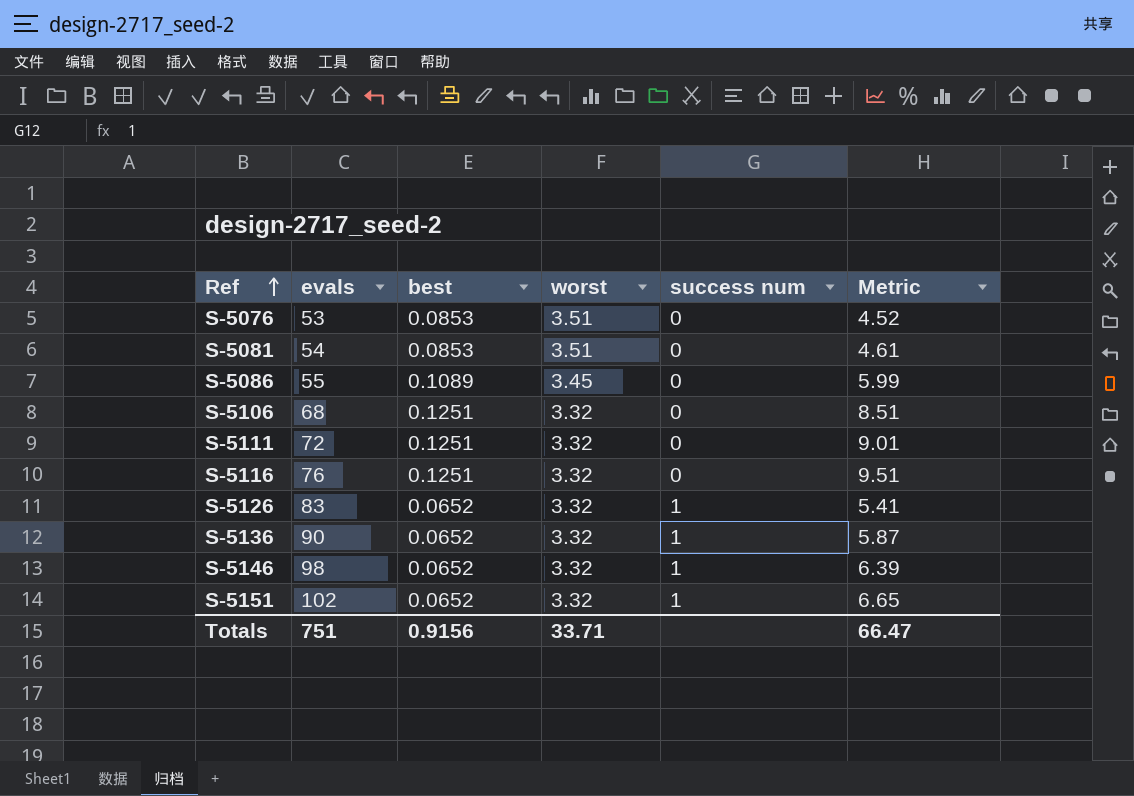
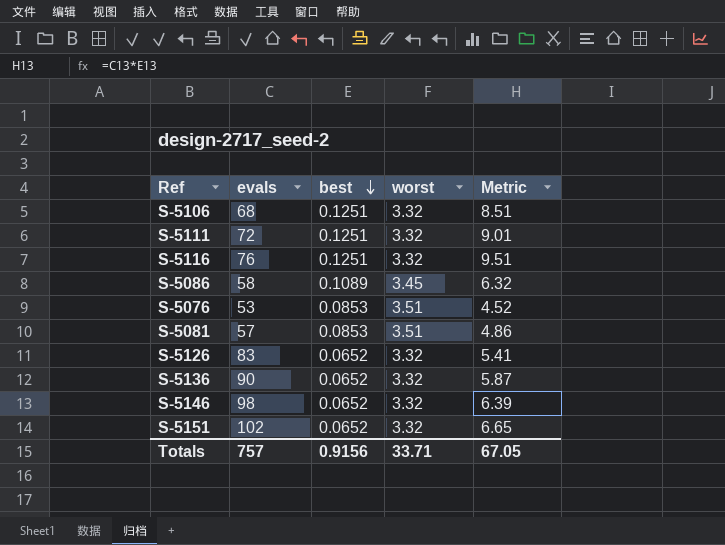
row order: Ref ascending -> best descending
column success num | position: 5 -> none
S-5086 | evals: 55 -> 58
S-5086 | Metric: 5.99 -> 6.32
S-5081 | evals: 54 -> 57
S-5081 | Metric: 4.61 -> 4.86
Totals | evals: 751 -> 757
Totals | Metric: 66.47 -> 67.05

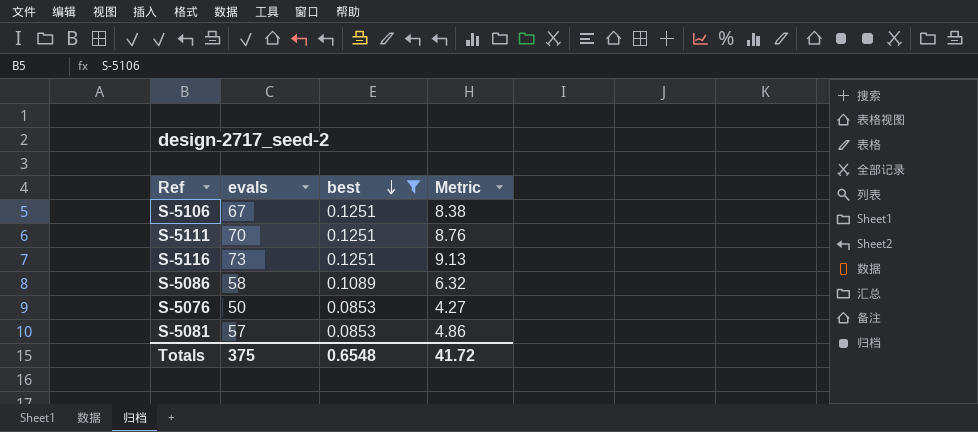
filter: none -> best != 0.0652
column worst | position: 4 -> none
S-5106 | evals: 68 -> 67
S-5106 | Metric: 8.51 -> 8.38
S-5111 | evals: 72 -> 70
S-5111 | Metric: 9.01 -> 8.76
S-5116 | evals: 76 -> 73
S-5116 | Metric: 9.51 -> 9.13
S-5076 | evals: 53 -> 50
S-5076 | Metric: 4.52 -> 4.27
Totals | evals: 757 -> 375
Totals | best: 0.9156 -> 0.6548
Totals | Metric: 67.05 -> 41.72

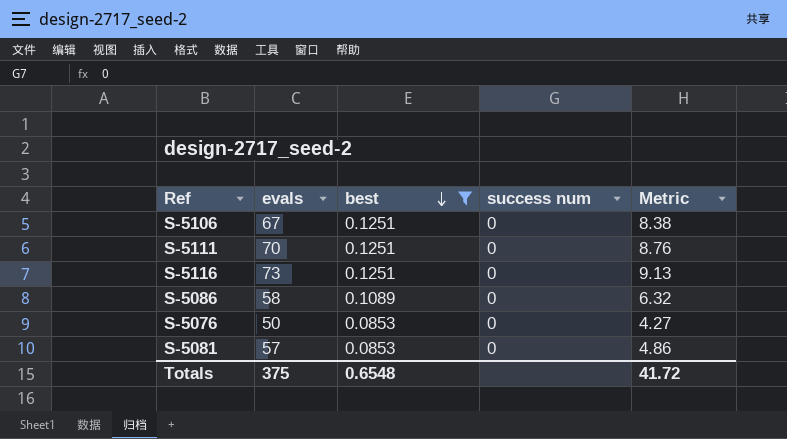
column success num | position: none -> 4

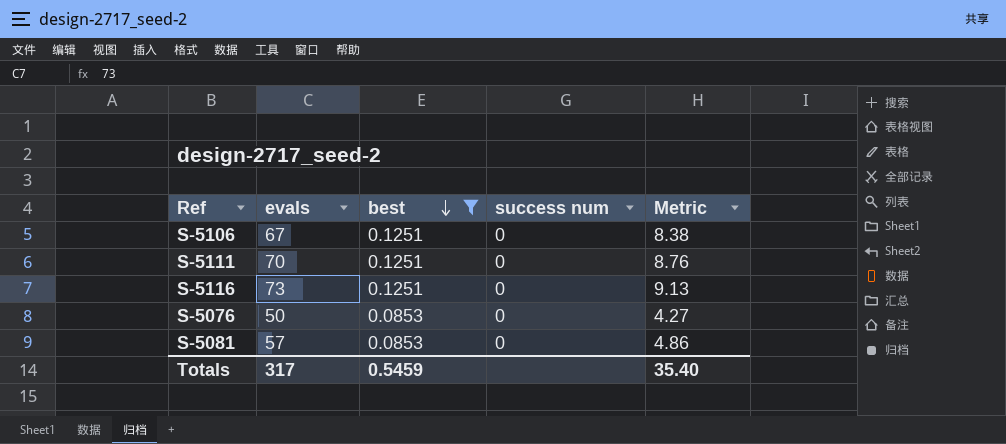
row S-5086: 58 | 0.1089 | 0 | 6.32 -> none
Totals | evals: 375 -> 317
Totals | best: 0.6548 -> 0.5459
Totals | Metric: 41.72 -> 35.40

